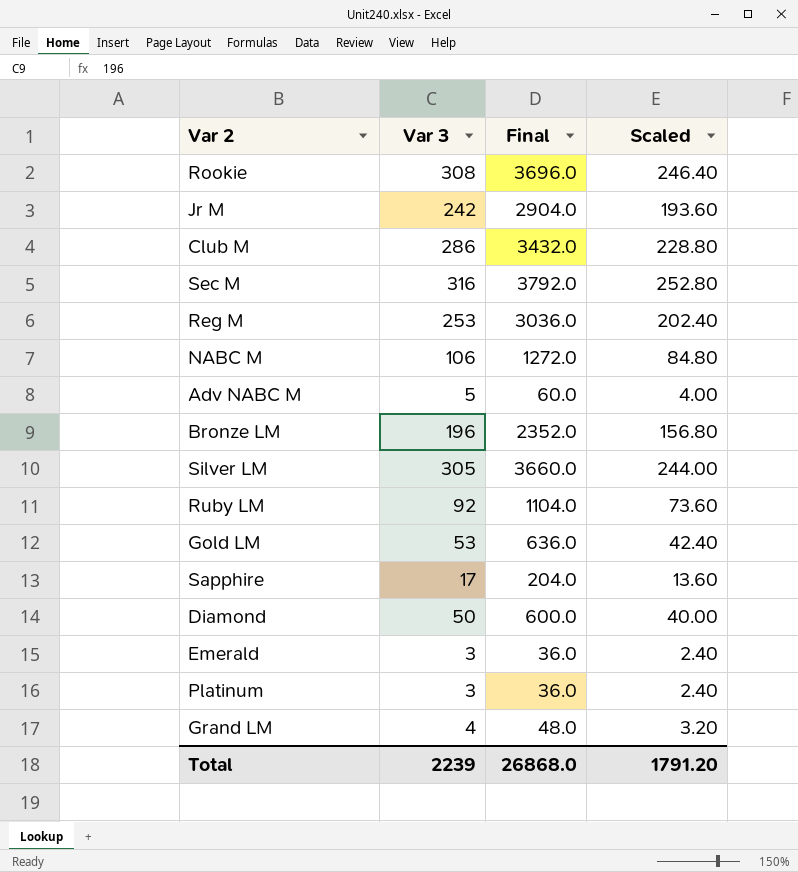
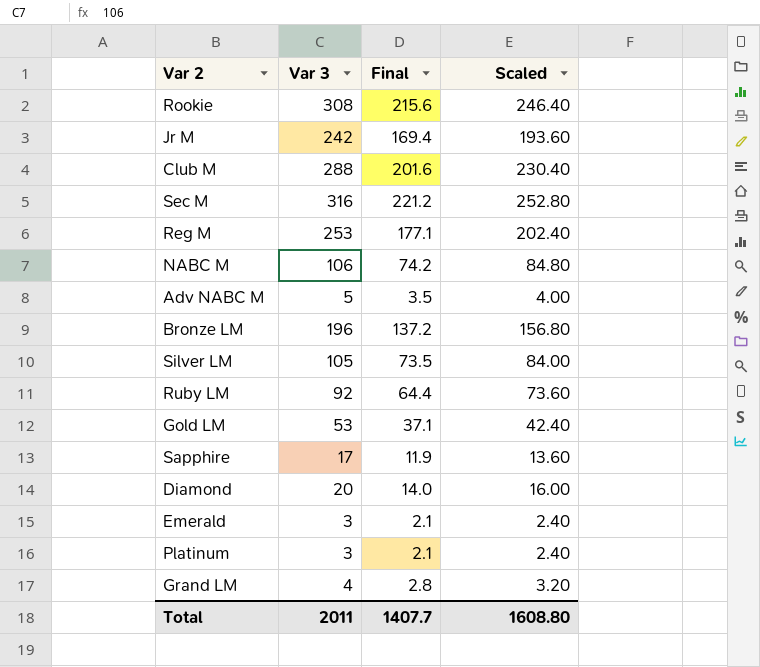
column Final | formula: [Var 3] * 12 -> [Var 3] * 0.7
Club M | Var 3: 286 -> 288
Club M | Scaled: 228.80 -> 230.40
Silver LM | Var 3: 305 -> 105
Silver LM | Scaled: 244.00 -> 84.00
Diamond | Var 3: 50 -> 20
Diamond | Scaled: 40.00 -> 16.00
Total | Var 3: 2239 -> 2011
Total | Final: 26868.0 -> 1407.7
Total | Scaled: 1791.20 -> 1608.80

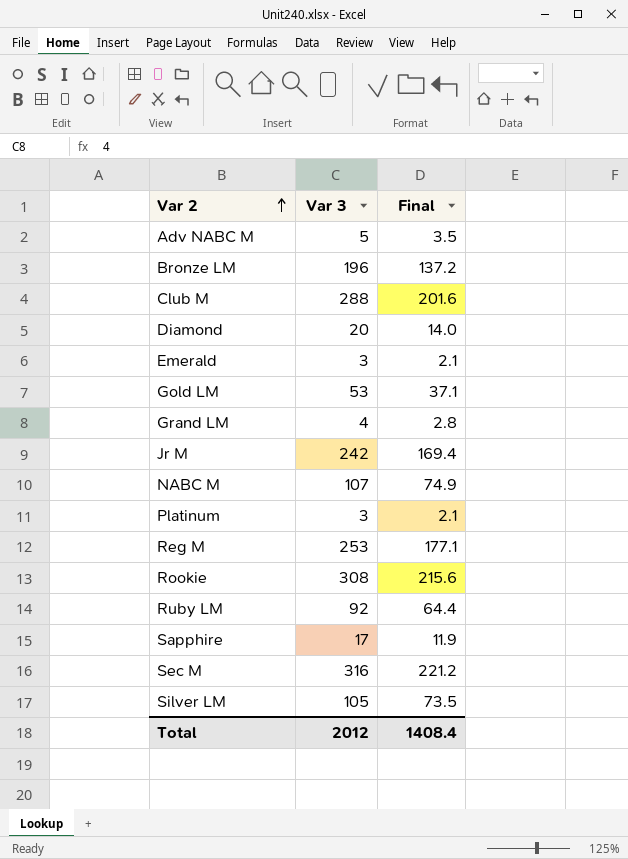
row order: none -> Var 2 ascending
column Scaled | formula: [Var 3] * 0.8 -> none
NABC M | Var 3: 106 -> 107
NABC M | Final: 74.2 -> 74.9
Total | Var 3: 2011 -> 2012
Total | Final: 1407.7 -> 1408.4

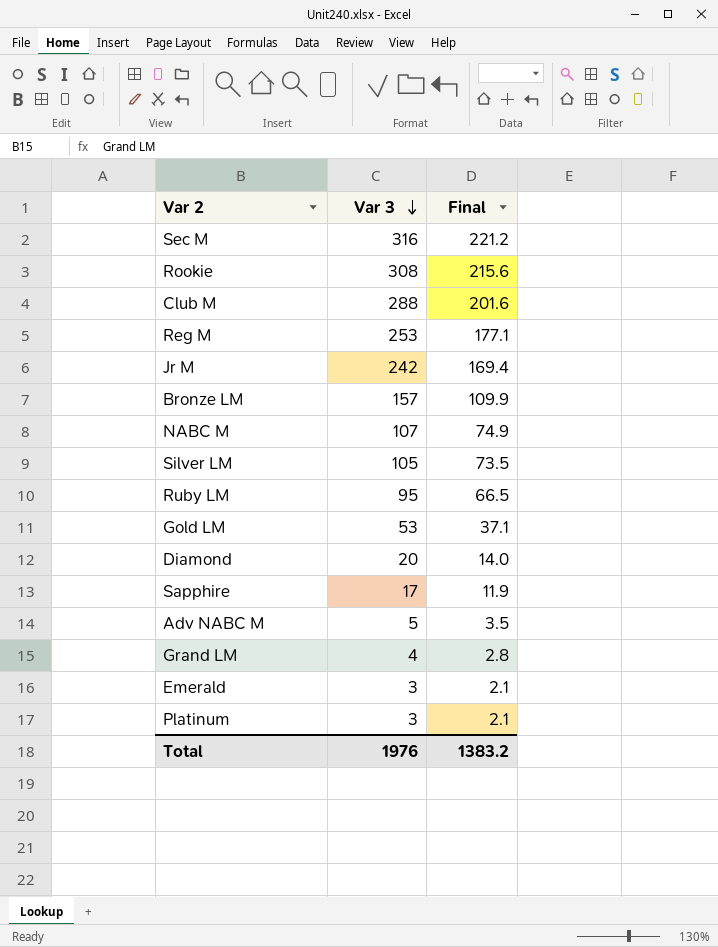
row order: Var 2 ascending -> Var 3 descending
Bronze LM | Var 3: 196 -> 157
Bronze LM | Final: 137.2 -> 109.9
Ruby LM | Var 3: 92 -> 95
Ruby LM | Final: 64.4 -> 66.5
Total | Var 3: 2012 -> 1976
Total | Final: 1408.4 -> 1383.2

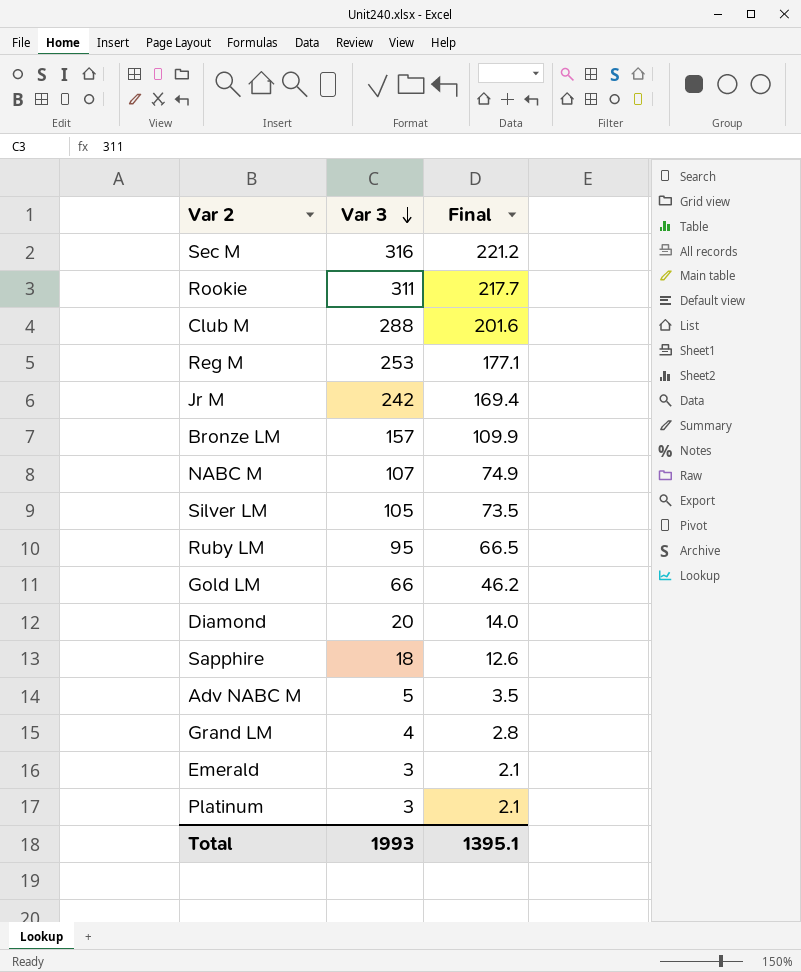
Rookie | Var 3: 308 -> 311
Rookie | Final: 215.6 -> 217.7
Gold LM | Var 3: 53 -> 66
Gold LM | Final: 37.1 -> 46.2
Sapphire | Var 3: 17 -> 18
Sapphire | Final: 11.9 -> 12.6
Total | Var 3: 1976 -> 1993
Total | Final: 1383.2 -> 1395.1

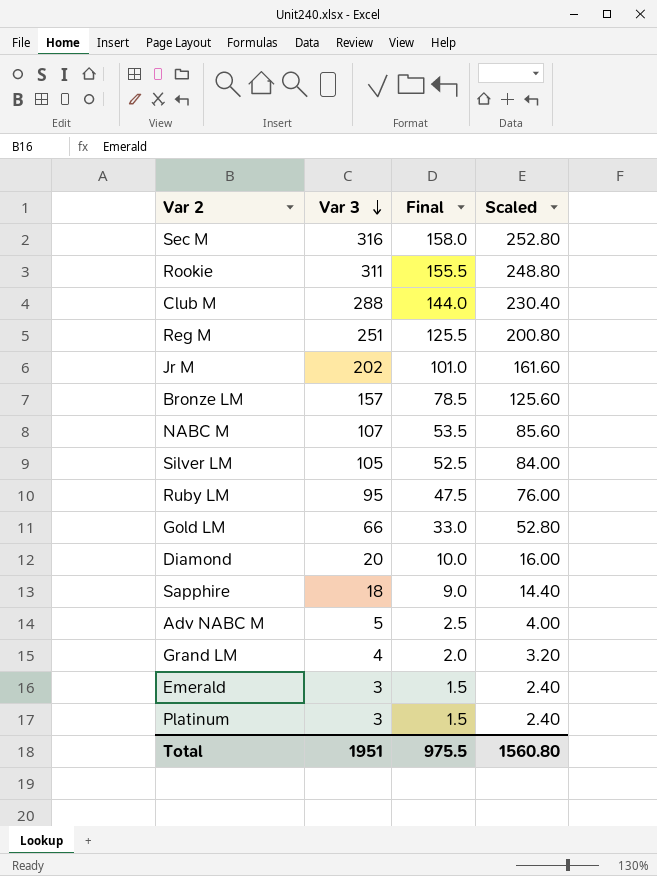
column Final | formula: [Var 3] * 0.7 -> [Var 3] * 0.5
column Scaled | formula: none -> [Var 3] * 0.8
Reg M | Var 3: 253 -> 251
Jr M | Var 3: 242 -> 202
Total | Var 3: 1993 -> 1951
Total | Final: 1395.1 -> 975.5

